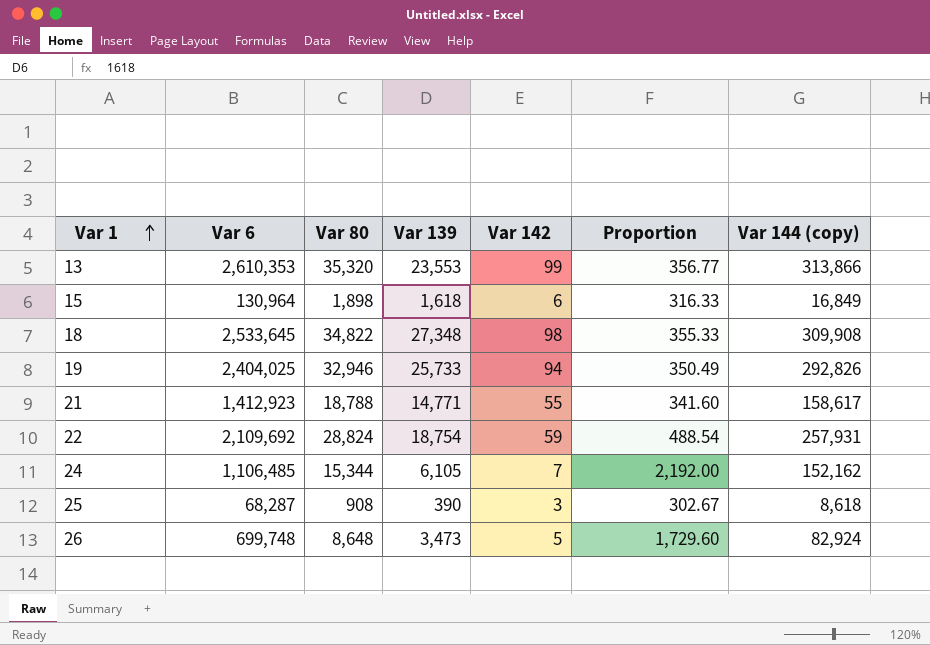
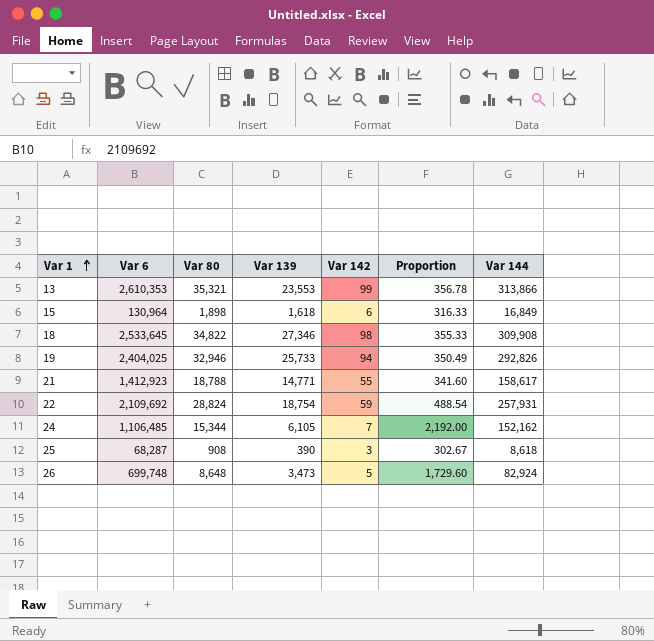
column name: Var 144 (copy) -> Var 144
13 | Var 80: 35,320 -> 35,321
13 | Proportion: 356.77 -> 356.78
18 | Var 139: 27,348 -> 27,346

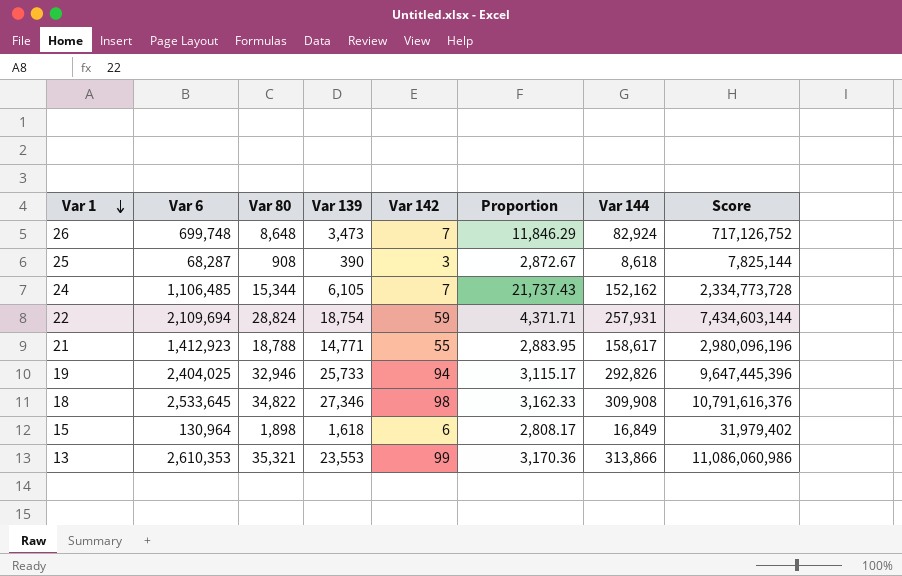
row order: Var 1 ascending -> Var 1 descending
column Proportion | formula: [Var 80] / [Var 142] -> [Var 144] / [Var 142]
column Score | formula: none -> [Var 80] * [Var 144]
26 | Var 142: 5 -> 7
22 | Var 6: 2,109,692 -> 2,109,694

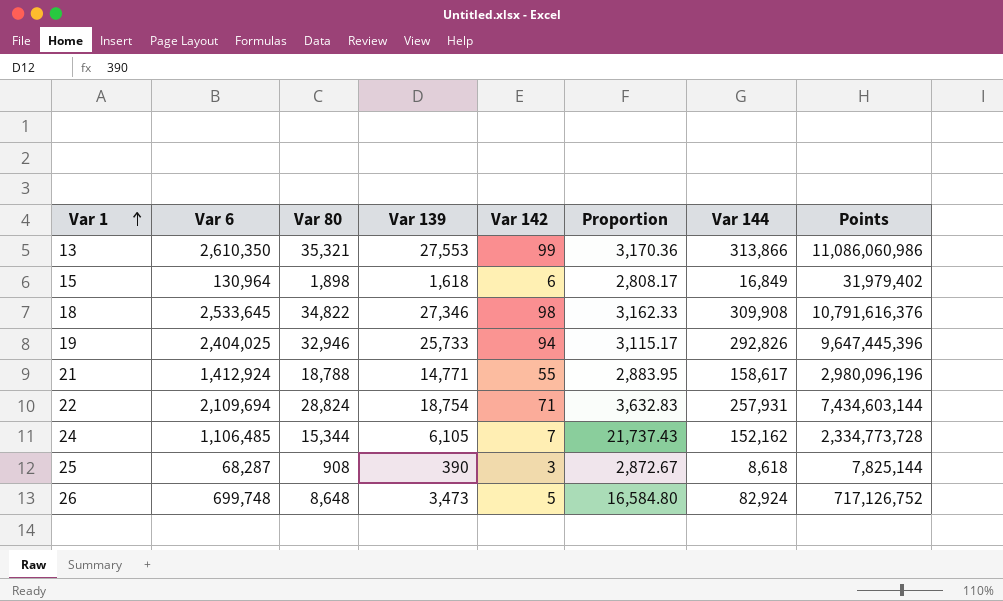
row order: Var 1 descending -> Var 1 ascending
column name: Score -> Points
13 | Var 6: 2,610,353 -> 2,610,350
13 | Var 139: 23,553 -> 27,553
21 | Var 6: 1,412,923 -> 1,412,924
22 | Var 142: 59 -> 71
22 | Proportion: 4,371.71 -> 3,632.83
26 | Var 142: 7 -> 5
26 | Proportion: 11,846.29 -> 16,584.80

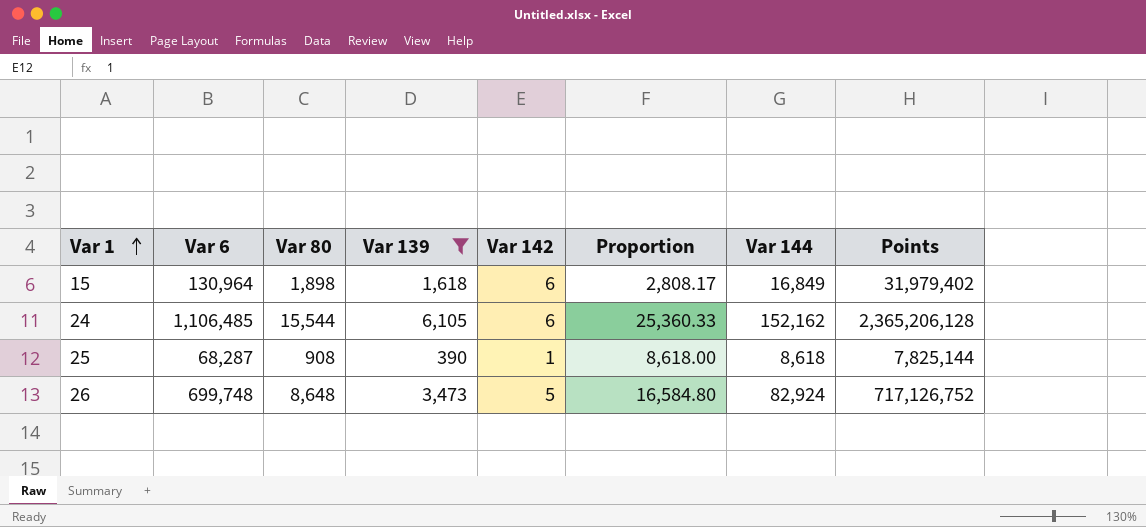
filter: none -> Var 139 <= 6,105
24 | Var 80: 15,344 -> 15,544
24 | Var 142: 7 -> 6
24 | Proportion: 21,737.43 -> 25,360.33
24 | Points: 2,334,773,728 -> 2,365,206,128
25 | Var 142: 3 -> 1
25 | Proportion: 2,872.67 -> 8,618.00

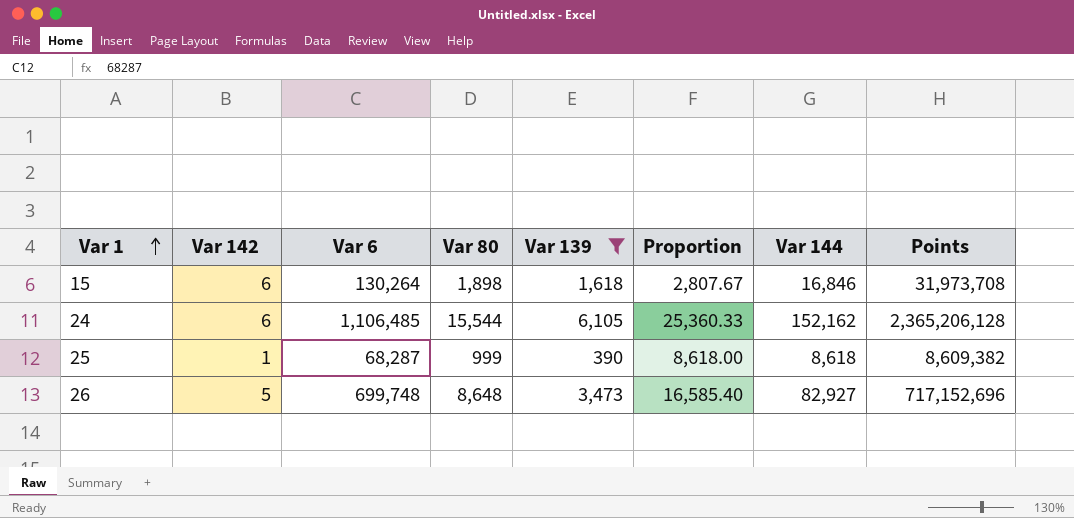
column Var 142 | position: 5 -> 2
15 | Var 6: 130,964 -> 130,264
15 | Proportion: 2,808.17 -> 2,807.67
15 | Var 144: 16,849 -> 16,846
15 | Points: 31,979,402 -> 31,973,708
25 | Var 80: 908 -> 999
25 | Points: 7,825,144 -> 8,609,382
26 | Proportion: 16,584.80 -> 16,585.40
26 | Var 144: 82,924 -> 82,927
26 | Points: 717,126,752 -> 717,152,696

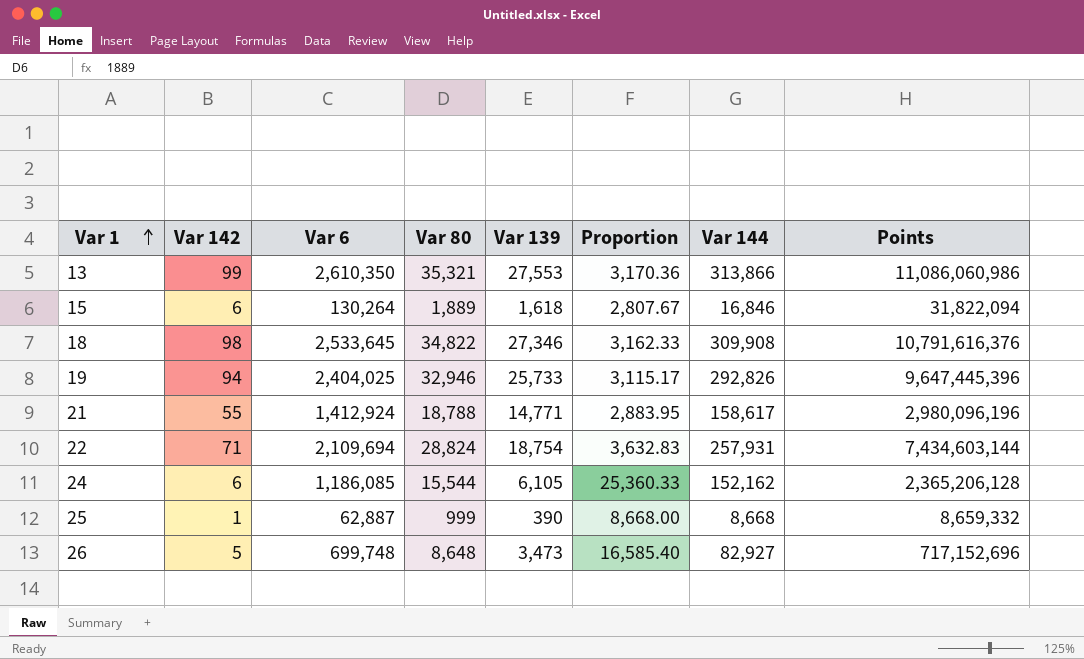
filter: Var 139 <= 6,105 -> none
15 | Var 80: 1,898 -> 1,889
15 | Points: 31,973,708 -> 31,822,094
24 | Var 6: 1,106,485 -> 1,186,085
25 | Var 6: 68,287 -> 62,887
25 | Proportion: 8,618.00 -> 8,668.00
25 | Var 144: 8,618 -> 8,668
25 | Points: 8,609,382 -> 8,659,332

